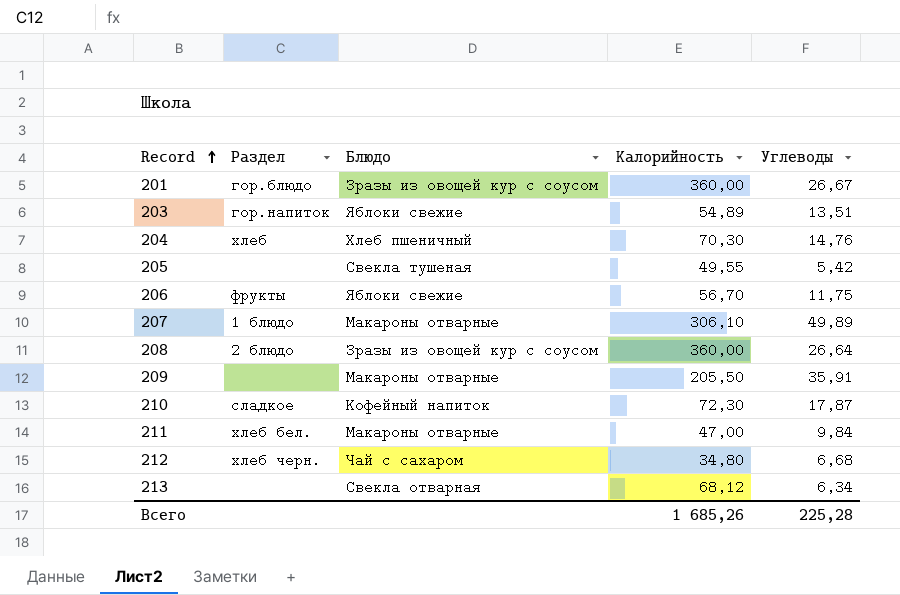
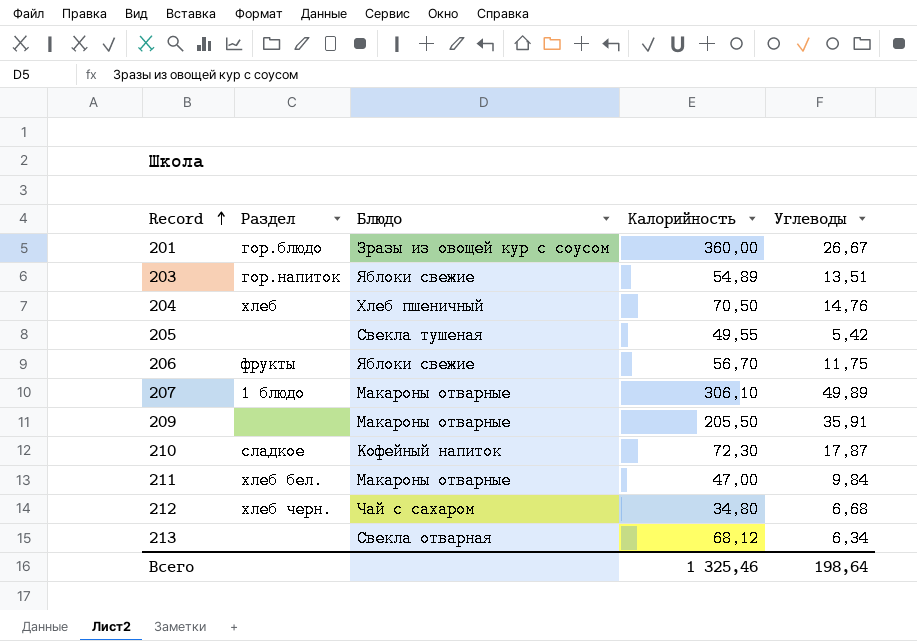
row 208: 2 блюдо | Зразы из овощей кур с соусом | 360,00 | 26,64 -> none
204 | Калорийность: 70,30 -> 70,50
Всего | Калорийность: 1 685,26 -> 1 325,46
Всего | Углеводы: 225,28 -> 198,64

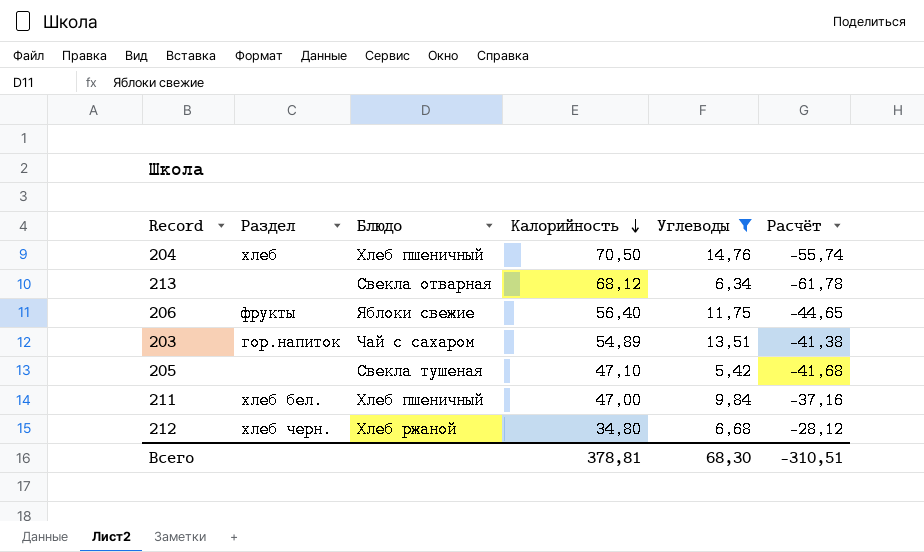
filter: none -> Углеводы <= 14,76
row order: Record ascending -> Калорийность descending
column Расчёт | formula: none -> [Углеводы] - [Калорийность]
206 | Калорийность: 56,70 -> 56,40
203 | Блюдо: Яблоки свежие -> Чай с сахаром
205 | Калорийность: 49,55 -> 47,10
211 | Блюдо: Макароны отварные -> Хлеб пшеничный
212 | Блюдо: Чай с сахаром -> Хлеб ржаной
Всего | Калорийность: 1 325,46 -> 378,81
Всего | Углеводы: 198,64 -> 68,30

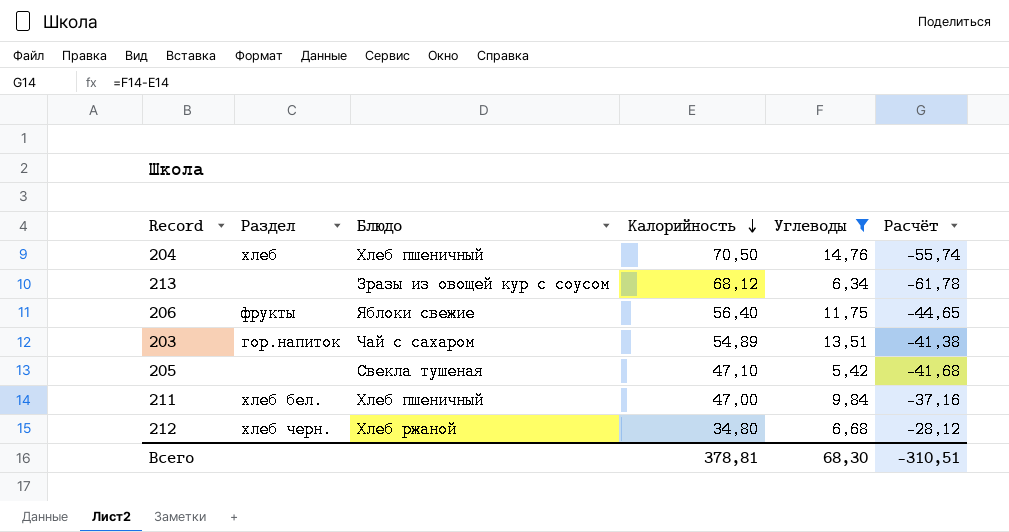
213 | Блюдо: Свекла отварная -> Зразы из овощей кур с соусом

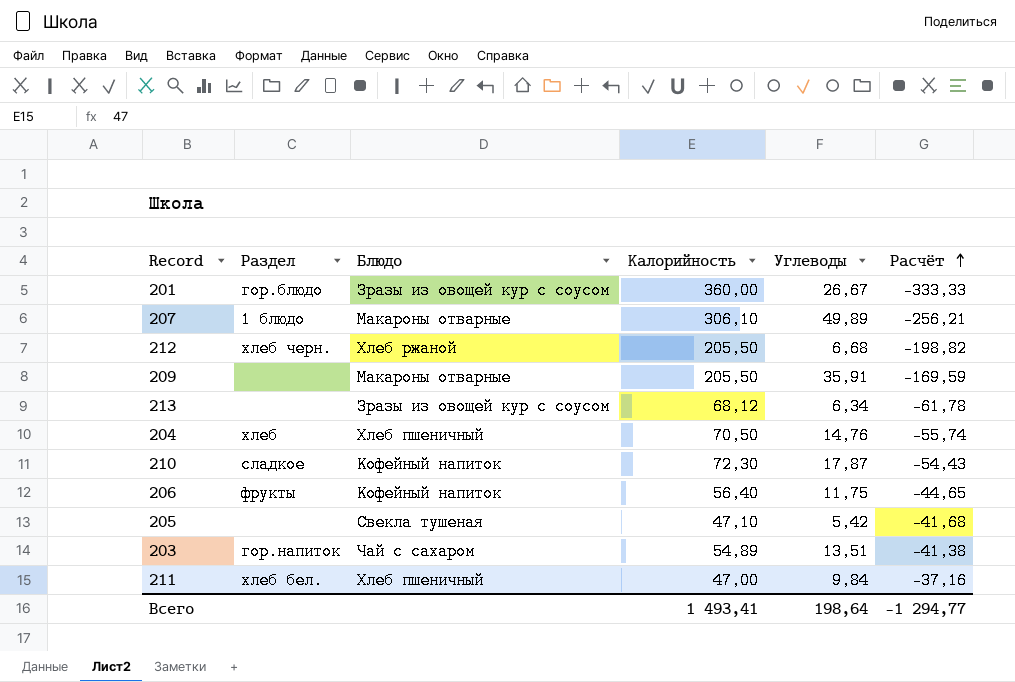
filter: Углеводы <= 14,76 -> none
row order: Калорийность descending -> Расчёт ascending
212 | Калорийность: 34,80 -> 205,50
212 | Расчёт: -28,12 -> -198,82
206 | Блюдо: Яблоки свежие -> Кофейный напиток
Всего | Калорийность: 378,81 -> 1 493,41
Всего | Углеводы: 68,30 -> 198,64
Всего | Расчёт: -310,51 -> -1 294,77

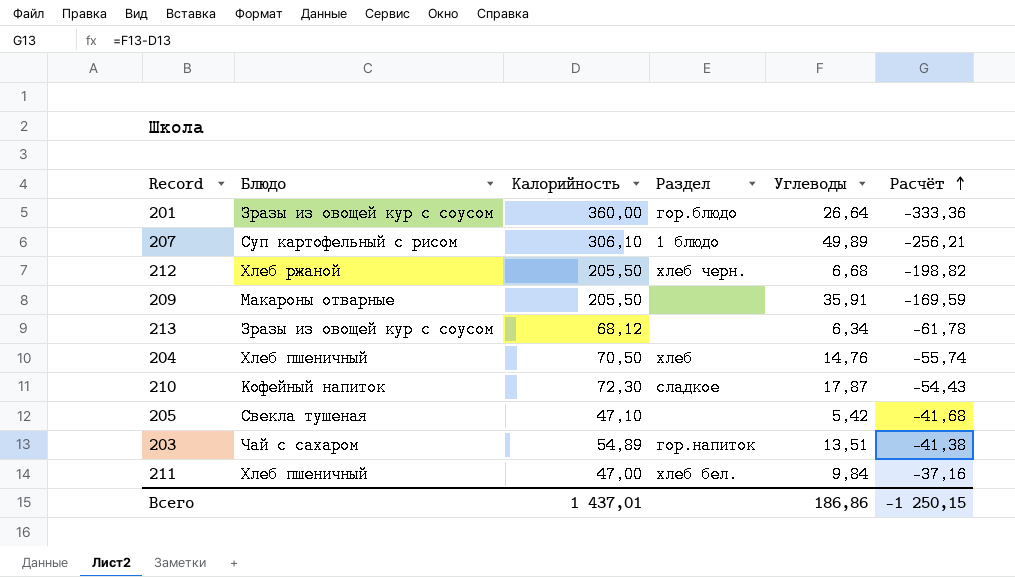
column Раздел | position: 2 -> 4
row 206: фрукты | Кофейный напиток | 56,40 | 11,75 | -44,65 -> none
201 | Углеводы: 26,67 -> 26,64
201 | Расчёт: -333,33 -> -333,36
207 | Блюдо: Макароны отварные -> Суп картофельный с рисом
Всего | Калорийность: 1 493,41 -> 1 437,01
Всего | Углеводы: 198,64 -> 186,86
Всего | Расчёт: -1 294,77 -> -1 250,15

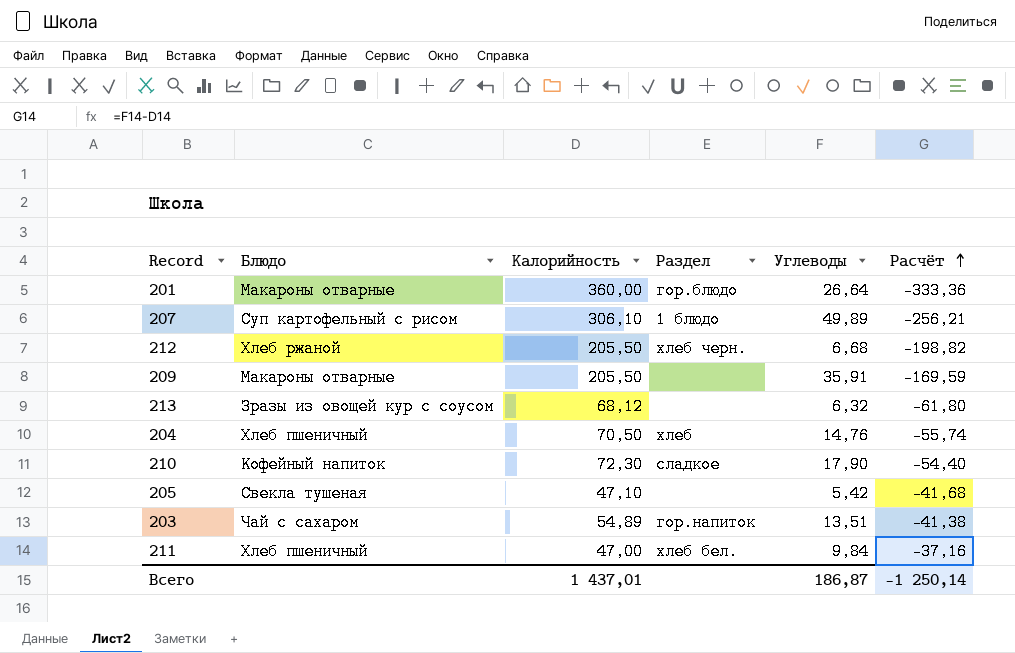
201 | Блюдо: Зразы из овощей кур с соусом -> Макароны отварные
213 | Углеводы: 6,34 -> 6,32
213 | Расчёт: -61,78 -> -61,80
210 | Углеводы: 17,87 -> 17,90
210 | Расчёт: -54,43 -> -54,40
Всего | Углеводы: 186,86 -> 186,87
Всего | Расчёт: -1 250,15 -> -1 250,14

